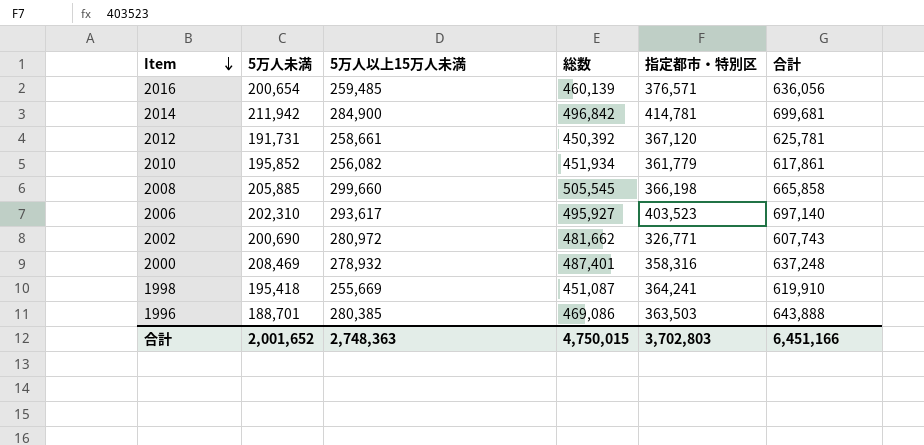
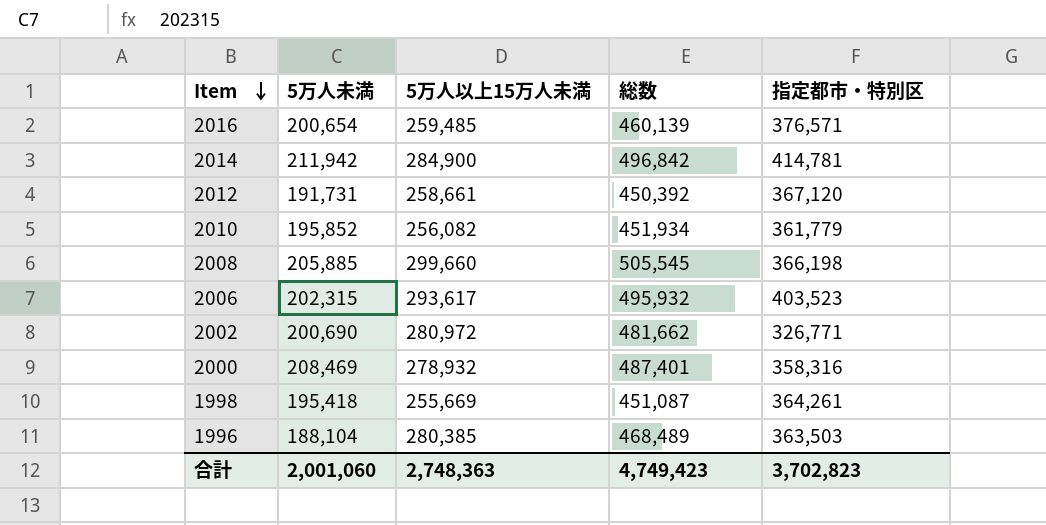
column 合計 | formula: [5万人以上15万人未満] + [指定都市・特別区] -> none
2006 | 5万人未満: 202,310 -> 202,315
2006 | 総数: 495,927 -> 495,932
1998 | 指定都市・特別区: 364,241 -> 364,261
1996 | 5万人未満: 188,701 -> 188,104
1996 | 総数: 469,086 -> 468,489
合計 | 5万人未満: 2,001,652 -> 2,001,060
合計 | 総数: 4,750,015 -> 4,749,423
合計 | 指定都市・特別区: 3,702,803 -> 3,702,823

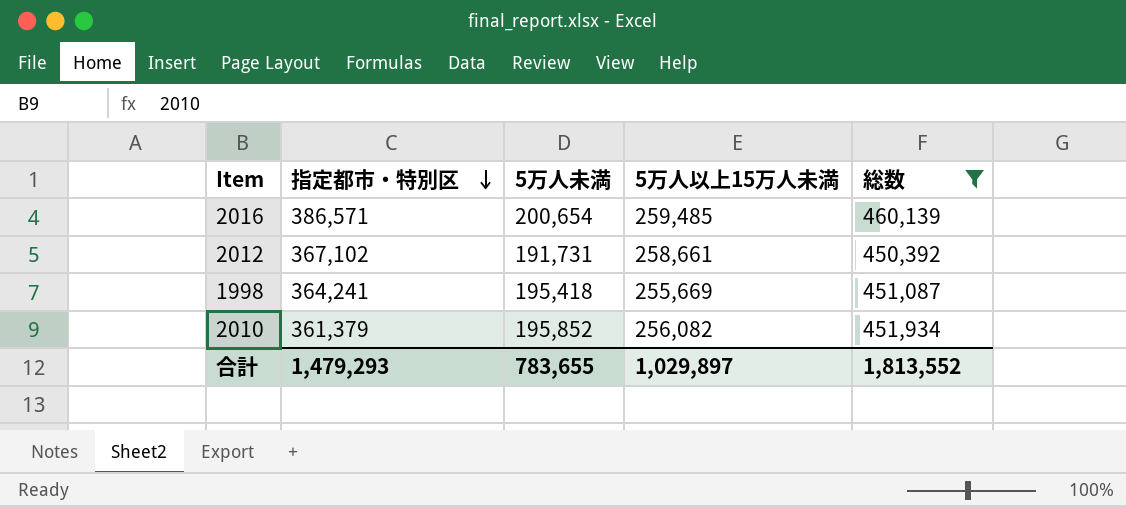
filter: none -> 総数 <= 460,139
row order: Item descending -> 指定都市・特別区 descending
column 指定都市・特別区 | position: 5 -> 2
2016 | 指定都市・特別区: 376,571 -> 386,571
2012 | 指定都市・特別区: 367,120 -> 367,102
1998 | 指定都市・特別区: 364,261 -> 364,241
2010 | 指定都市・特別区: 361,779 -> 361,379
合計 | 指定都市・特別区: 3,702,823 -> 1,479,293
合計 | 5万人未満: 2,001,060 -> 783,655
合計 | 5万人以上15万人未満: 2,748,363 -> 1,029,897
合計 | 総数: 4,749,423 -> 1,813,552

